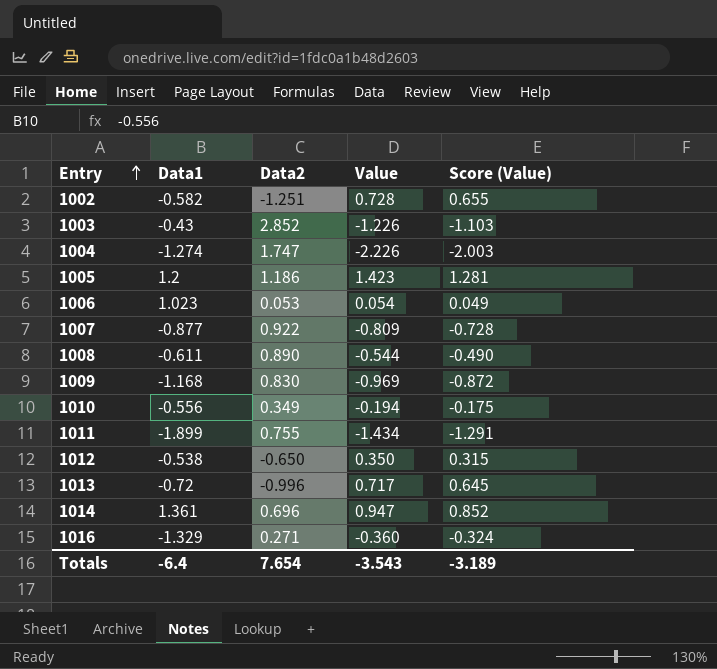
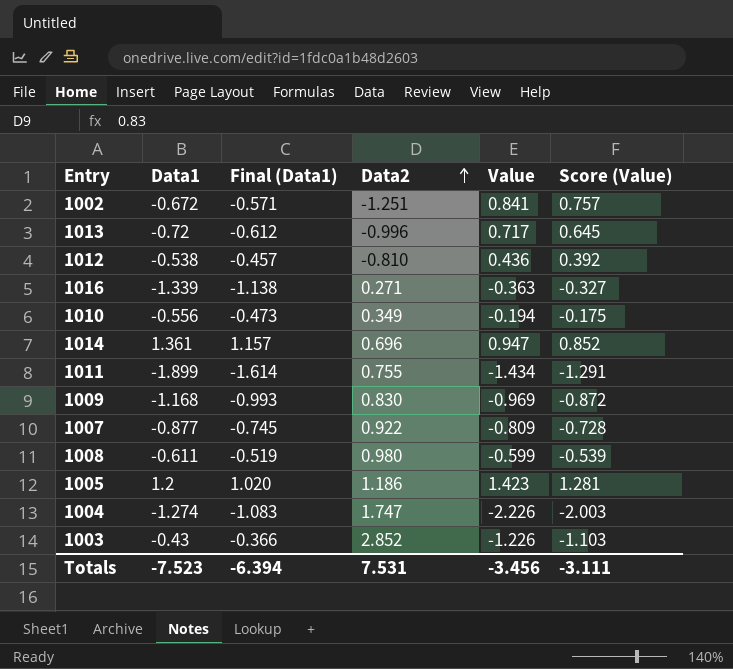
row order: Entry ascending -> Data2 ascending
column Final (Data1) | formula: none -> [Data1] * 0.85
row 1006: 1.023 | 0.053 | 0.054 | 0.049 -> none
1002 | Data1: -0.582 -> -0.672
1002 | Value: 0.728 -> 0.841
1002 | Score (Value): 0.655 -> 0.757
1012 | Data2: -0.650 -> -0.810
1012 | Value: 0.350 -> 0.436
1012 | Score (Value): 0.315 -> 0.392
1016 | Data1: -1.329 -> -1.339
1016 | Value: -0.360 -> -0.363
1016 | Score (Value): -0.324 -> -0.327
1008 | Data2: 0.890 -> 0.980
1008 | Value: -0.544 -> -0.599
1008 | Score (Value): -0.490 -> -0.539
Totals | Data1: -6.4 -> -7.523
Totals | Data2: 7.654 -> 7.531
Totals | Value: -3.543 -> -3.456
Totals | Score (Value): -3.189 -> -3.111

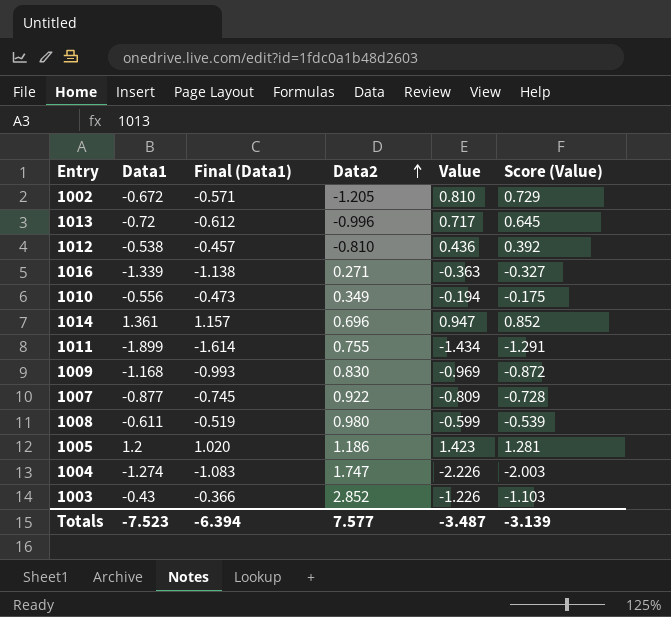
1002 | Data2: -1.251 -> -1.205
1002 | Value: 0.841 -> 0.810
1002 | Score (Value): 0.757 -> 0.729
Totals | Data2: 7.531 -> 7.577
Totals | Value: -3.456 -> -3.487
Totals | Score (Value): -3.111 -> -3.139

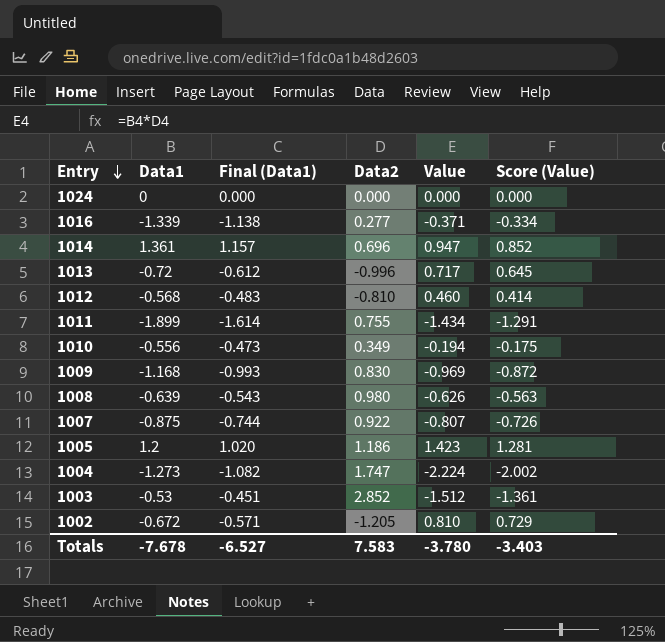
row order: Data2 ascending -> Entry descending
row 1024: none -> 0 | 0.000 | 0.000 | 0.000 | 0.000
1016 | Data2: 0.271 -> 0.277
1016 | Value: -0.363 -> -0.371
1016 | Score (Value): -0.327 -> -0.334
1012 | Data1: -0.538 -> -0.568
1012 | Final (Data1): -0.457 -> -0.483
1012 | Value: 0.436 -> 0.460
1012 | Score (Value): 0.392 -> 0.414
1008 | Data1: -0.611 -> -0.639
1008 | Final (Data1): -0.519 -> -0.543
1008 | Value: -0.599 -> -0.626
1008 | Score (Value): -0.539 -> -0.563
1007 | Data1: -0.877 -> -0.875
1007 | Final (Data1): -0.745 -> -0.744
1007 | Value: -0.809 -> -0.807
1007 | Score (Value): -0.728 -> -0.726
1004 | Data1: -1.274 -> -1.273
1004 | Final (Data1): -1.083 -> -1.082
1004 | Value: -2.226 -> -2.224
1004 | Score (Value): -2.003 -> -2.002
1003 | Data1: -0.43 -> -0.53
1003 | Final (Data1): -0.366 -> -0.451
1003 | Value: -1.226 -> -1.512
1003 | Score (Value): -1.103 -> -1.361
Totals | Data1: -7.523 -> -7.678
Totals | Final (Data1): -6.394 -> -6.527
Totals | Data2: 7.577 -> 7.583
Totals | Value: -3.487 -> -3.780
Totals | Score (Value): -3.139 -> -3.403

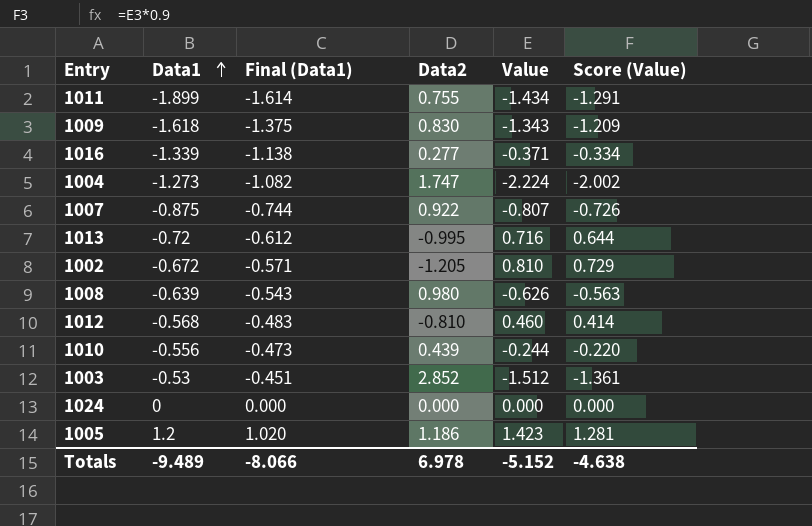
row order: Entry descending -> Data1 ascending
row 1014: 1.361 | 1.157 | 0.696 | 0.947 | 0.852 -> none
1009 | Data1: -1.168 -> -1.618
1009 | Final (Data1): -0.993 -> -1.375
1009 | Value: -0.969 -> -1.343
1009 | Score (Value): -0.872 -> -1.209
1013 | Data2: -0.996 -> -0.995
1013 | Value: 0.717 -> 0.716
1013 | Score (Value): 0.645 -> 0.644
1010 | Data2: 0.349 -> 0.439
1010 | Value: -0.194 -> -0.244
1010 | Score (Value): -0.175 -> -0.220
Totals | Data1: -7.678 -> -9.489
Totals | Final (Data1): -6.527 -> -8.066
Totals | Data2: 7.583 -> 6.978
Totals | Value: -3.780 -> -5.152
Totals | Score (Value): -3.403 -> -4.638

